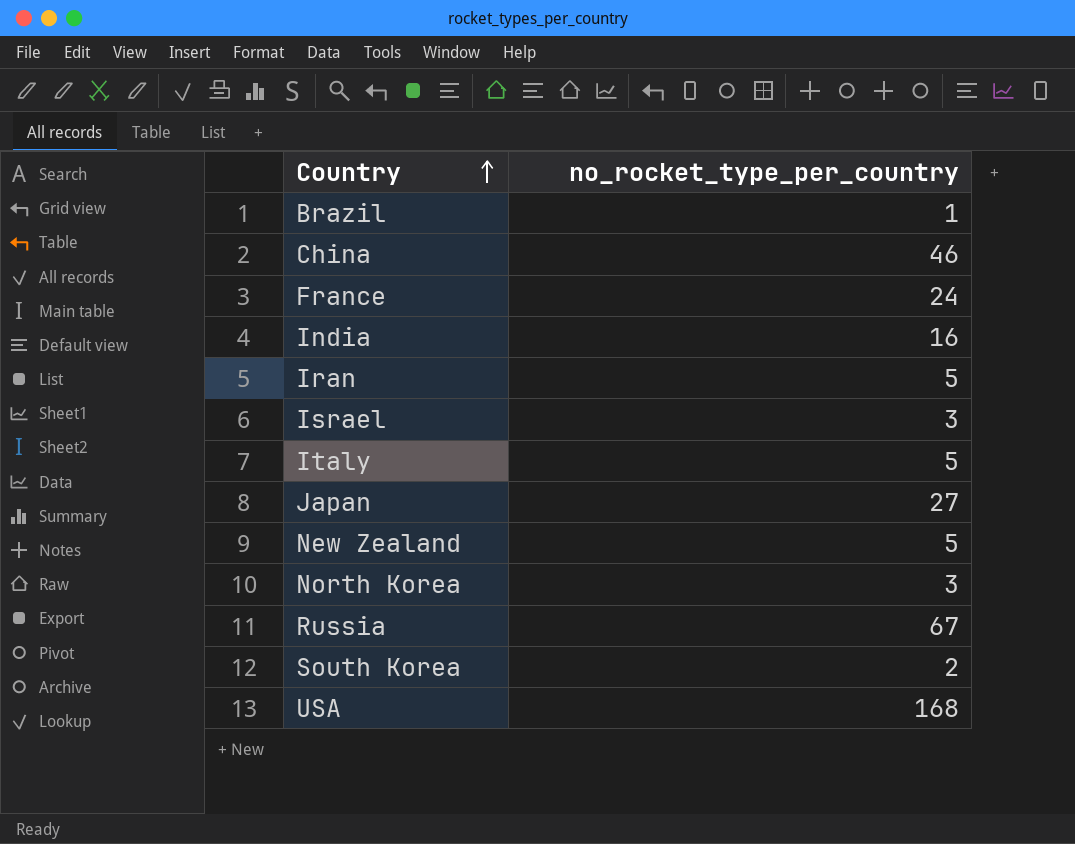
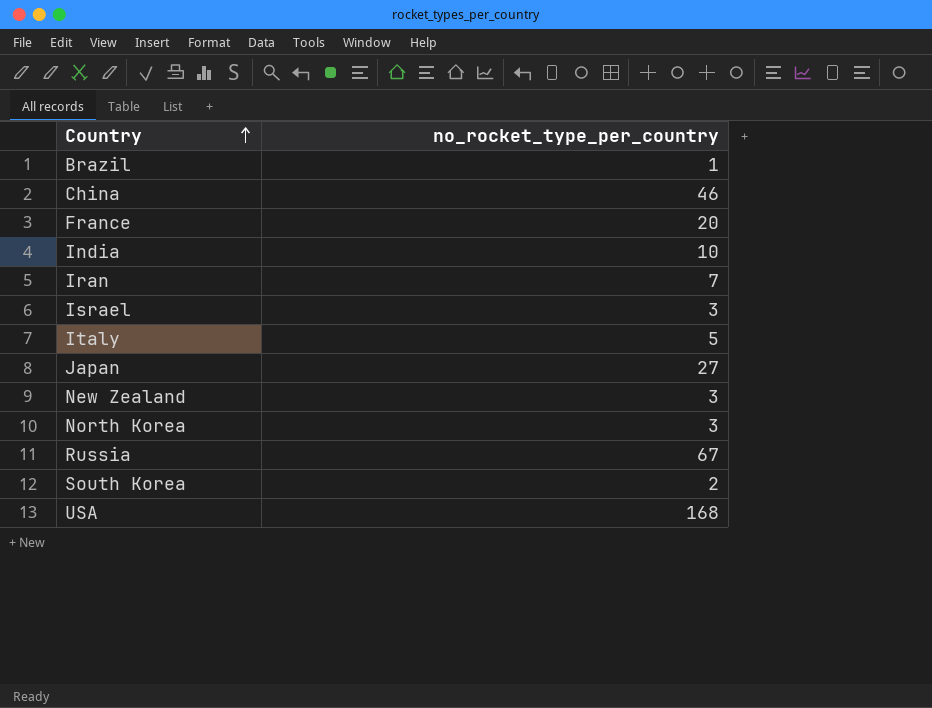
France | no_rocket_type_per_country: 24 -> 20
India | no_rocket_type_per_country: 16 -> 10
Iran | no_rocket_type_per_country: 5 -> 7
New Zealand | no_rocket_type_per_country: 5 -> 3

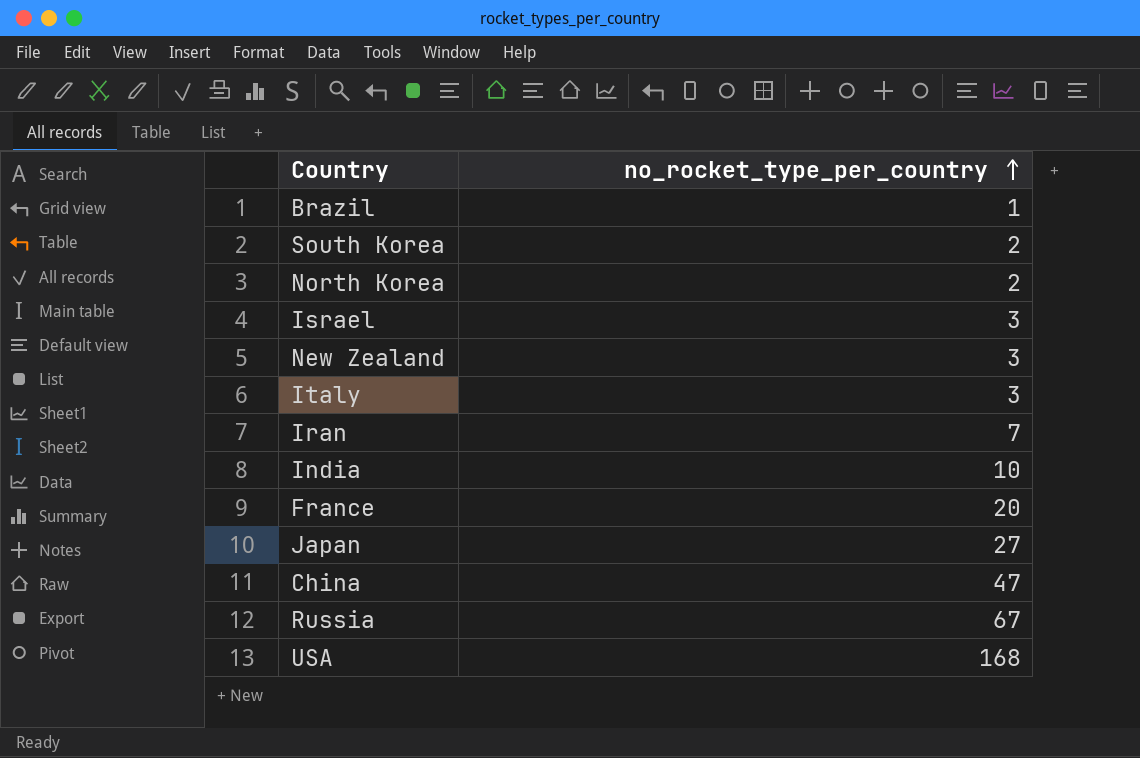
row order: Country ascending -> no_rocket_type_per_country ascending
North Korea | no_rocket_type_per_country: 3 -> 2
Italy | no_rocket_type_per_country: 5 -> 3
China | no_rocket_type_per_country: 46 -> 47

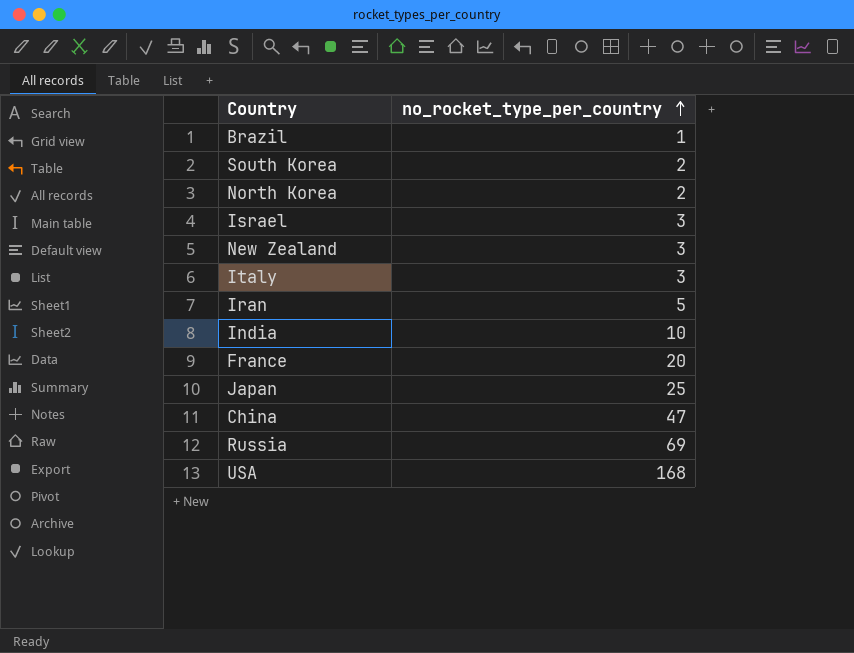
Iran | no_rocket_type_per_country: 7 -> 5
Japan | no_rocket_type_per_country: 27 -> 25
Russia | no_rocket_type_per_country: 67 -> 69

